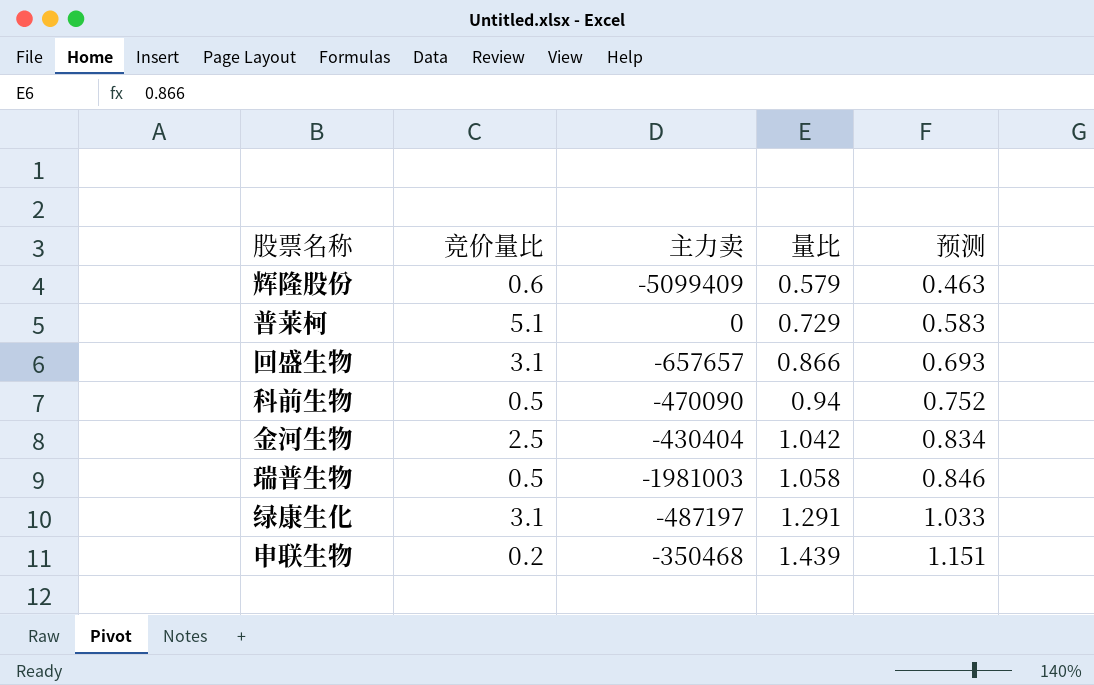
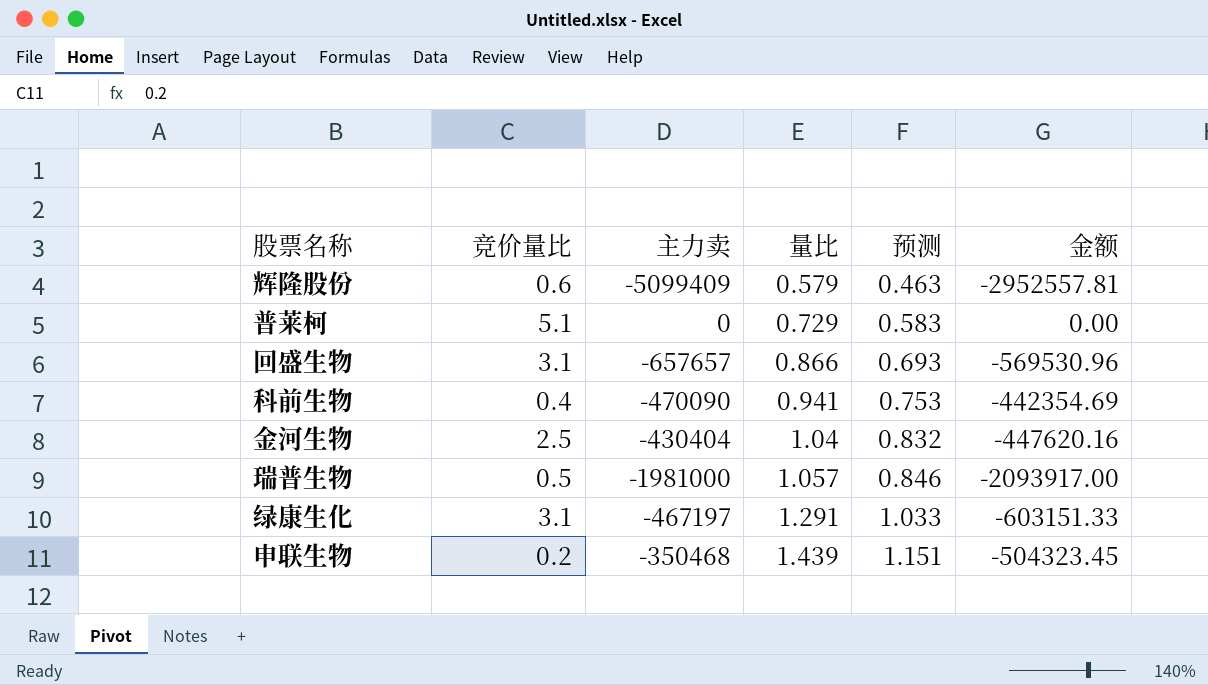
column 金额 | formula: none -> [主力卖] * [量比]
科前生物 | 竞价量比: 0.5 -> 0.4
科前生物 | 量比: 0.94 -> 0.941
科前生物 | 预测: 0.752 -> 0.753
金河生物 | 量比: 1.042 -> 1.04
金河生物 | 预测: 0.834 -> 0.832
瑞普生物 | 主力卖: -1981003 -> -1981000
瑞普生物 | 量比: 1.058 -> 1.057
绿康生化 | 主力卖: -487197 -> -467197

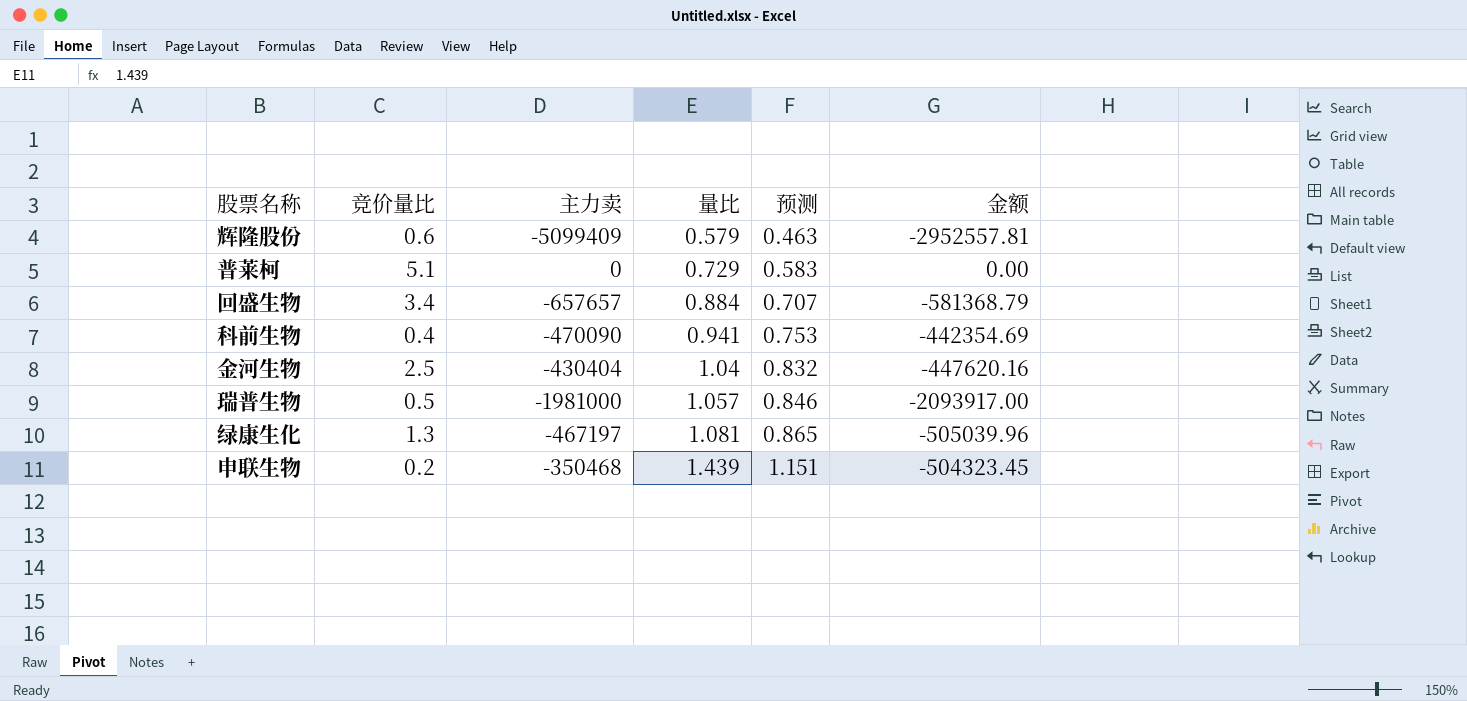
回盛生物 | 竞价量比: 3.1 -> 3.4
回盛生物 | 量比: 0.866 -> 0.884
回盛生物 | 预测: 0.693 -> 0.707
回盛生物 | 金额: -569530.96 -> -581368.79
绿康生化 | 竞价量比: 3.1 -> 1.3
绿康生化 | 量比: 1.291 -> 1.081
绿康生化 | 预测: 1.033 -> 0.865
绿康生化 | 金额: -603151.33 -> -505039.96

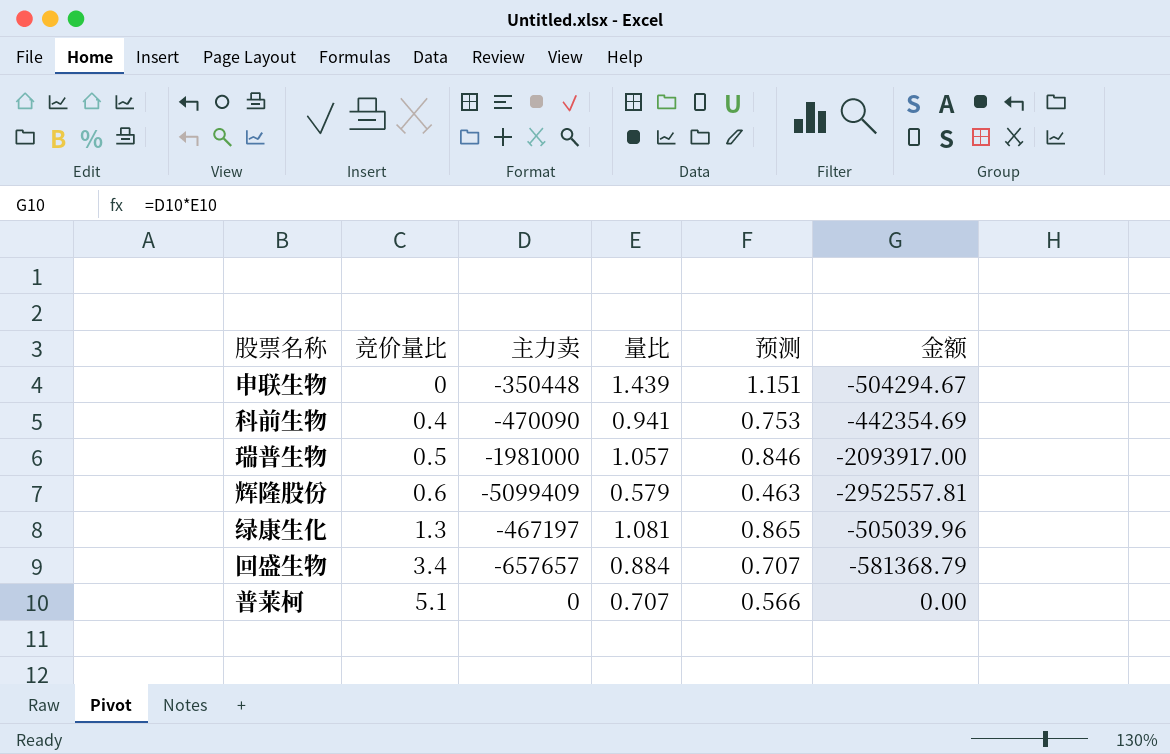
row order: 量比 ascending -> 竞价量比 ascending
row 金河生物: 2.5 | -430404 | 1.04 | 0.832 | -447620.16 -> none
申联生物 | 竞价量比: 0.2 -> 0
申联生物 | 主力卖: -350468 -> -350448
申联生物 | 金额: -504323.45 -> -504294.67
普莱柯 | 量比: 0.729 -> 0.707
普莱柯 | 预测: 0.583 -> 0.566

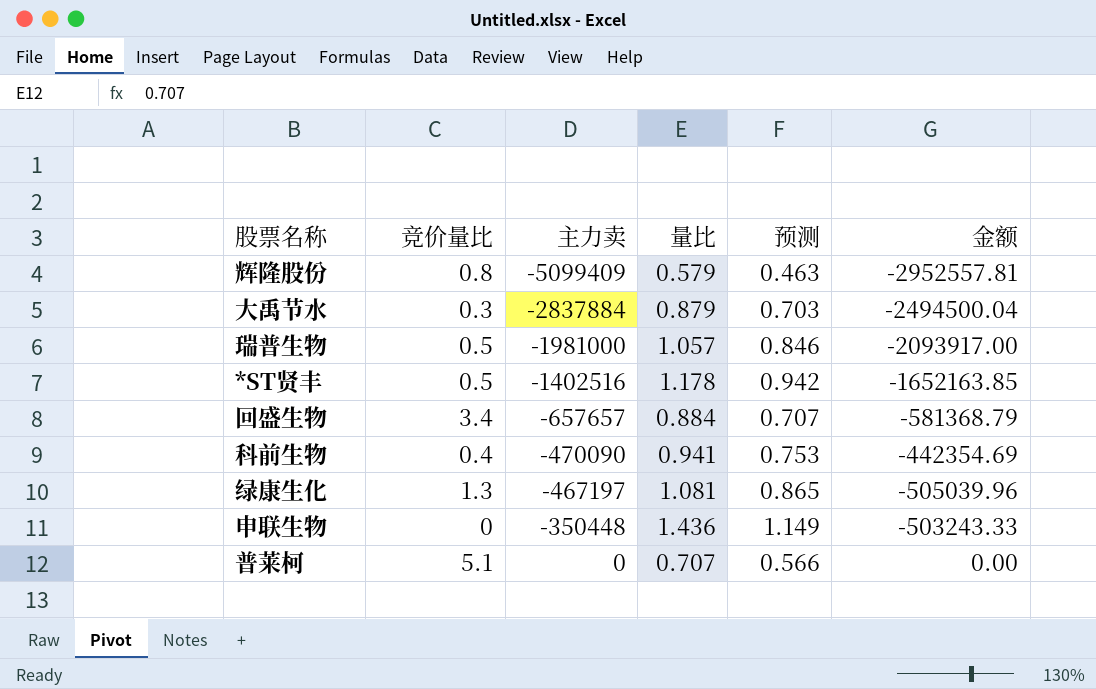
row order: 竞价量比 ascending -> 主力卖 ascending
辉隆股份 | 竞价量比: 0.6 -> 0.8
row 大禹节水: none -> 0.3 | -2837884 | 0.879 | 0.703 | -2494500.04
row *ST贤丰: none -> 0.5 | -1402516 | 1.178 | 0.942 | -1652163.85
申联生物 | 量比: 1.439 -> 1.436
申联生物 | 预测: 1.151 -> 1.149
申联生物 | 金额: -504294.67 -> -503243.33

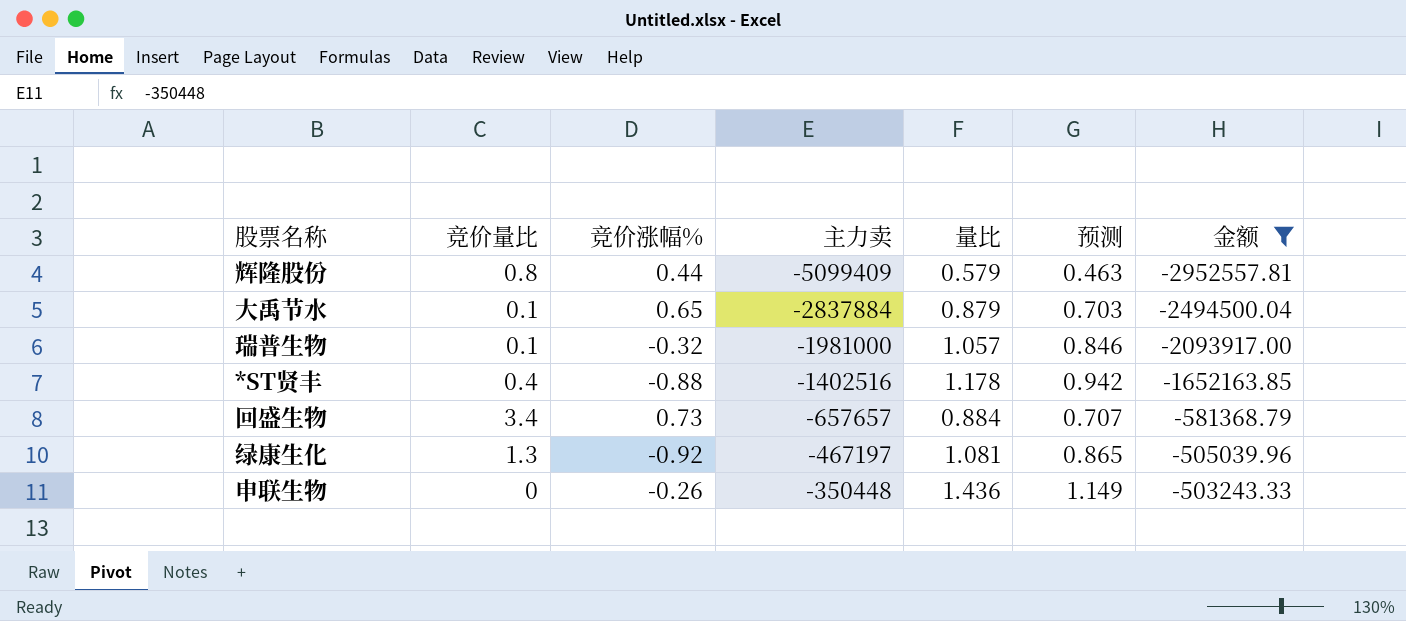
filter: none -> 金额 <= -503243.33
column 竞价涨幅% | position: none -> 3
大禹节水 | 竞价量比: 0.3 -> 0.1
瑞普生物 | 竞价量比: 0.5 -> 0.1
*ST贤丰 | 竞价量比: 0.5 -> 0.4

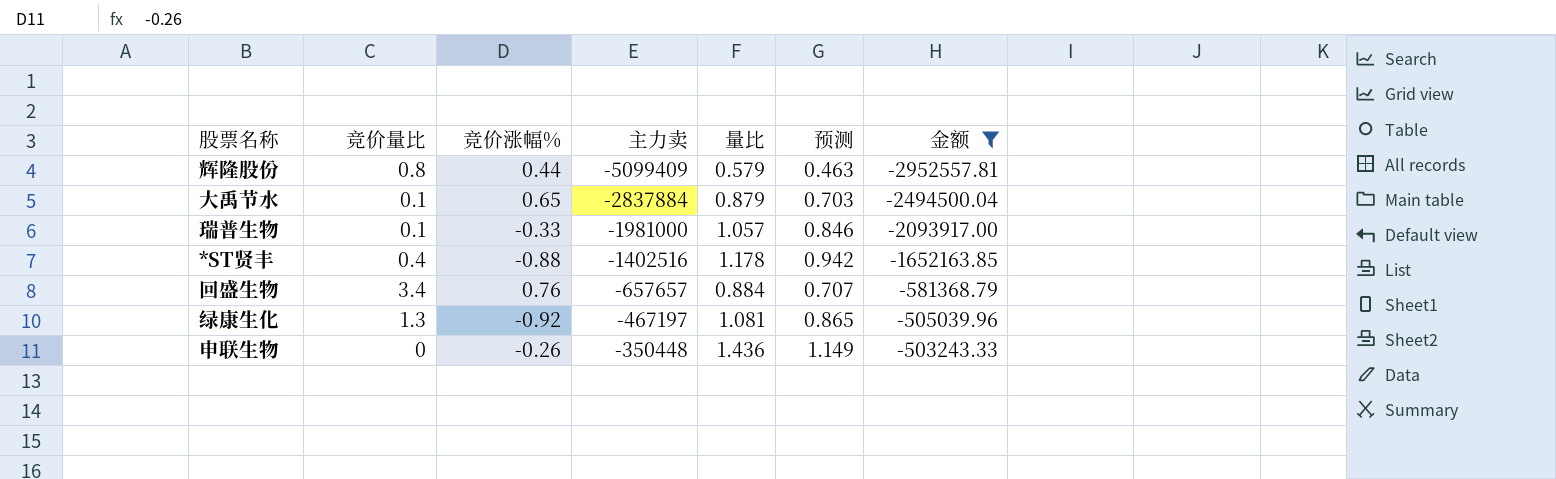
瑞普生物 | 竞价涨幅%: -0.32 -> -0.33
回盛生物 | 竞价涨幅%: 0.73 -> 0.76

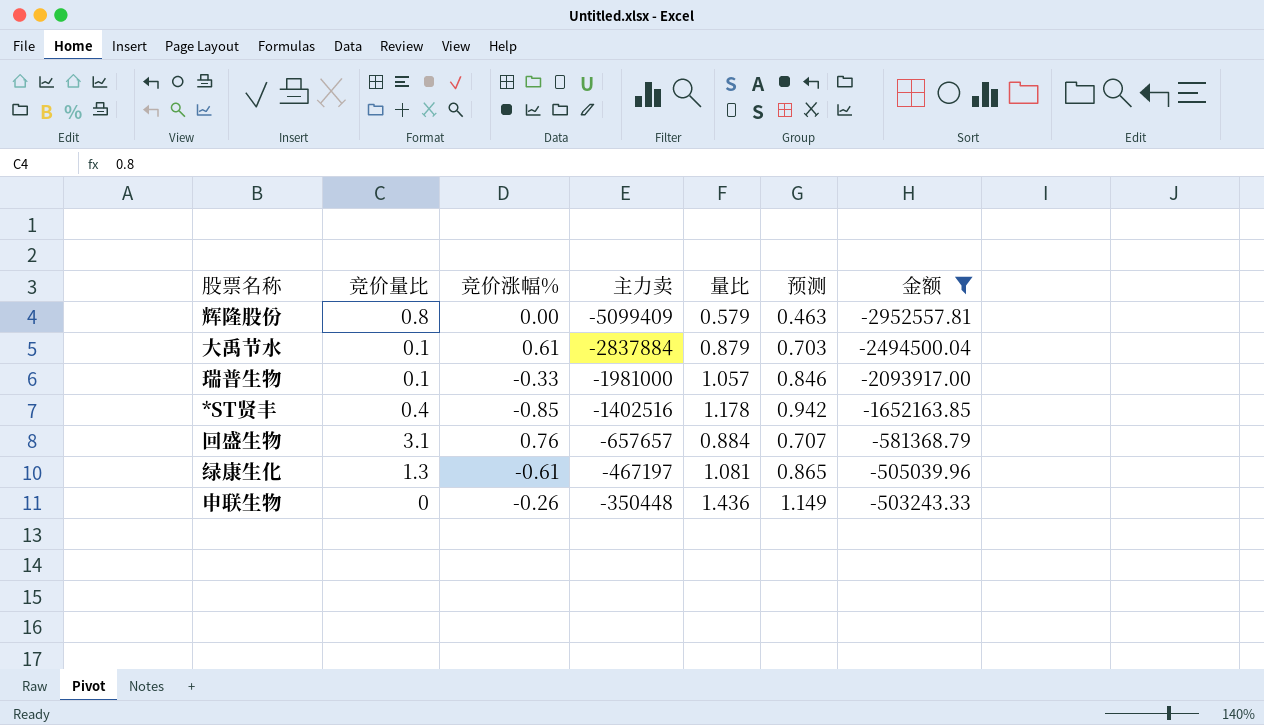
辉隆股份 | 竞价涨幅%: 0.44 -> 0.00
大禹节水 | 竞价涨幅%: 0.65 -> 0.61
*ST贤丰 | 竞价涨幅%: -0.88 -> -0.85
回盛生物 | 竞价量比: 3.4 -> 3.1
绿康生化 | 竞价涨幅%: -0.92 -> -0.61

